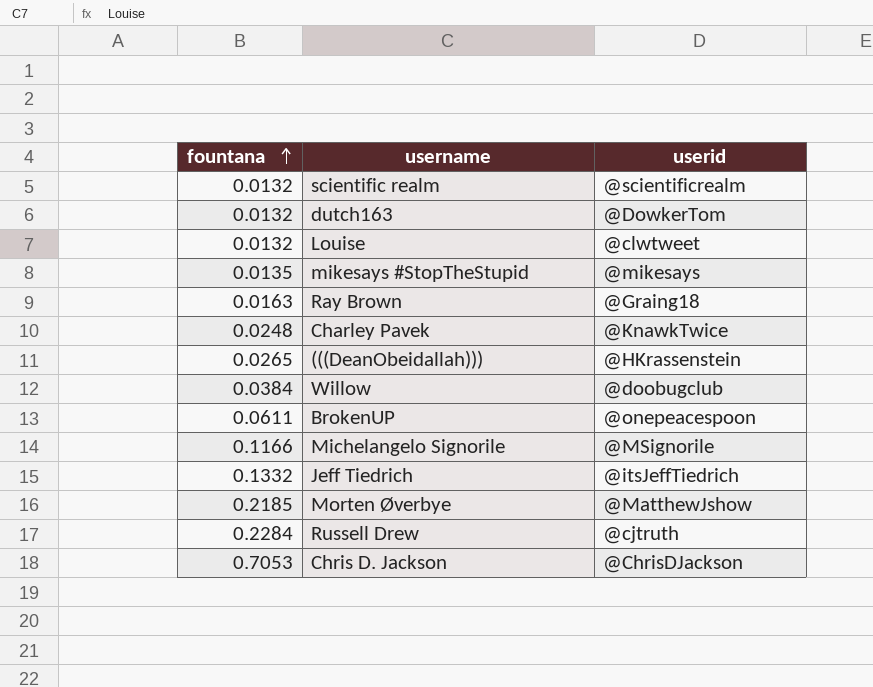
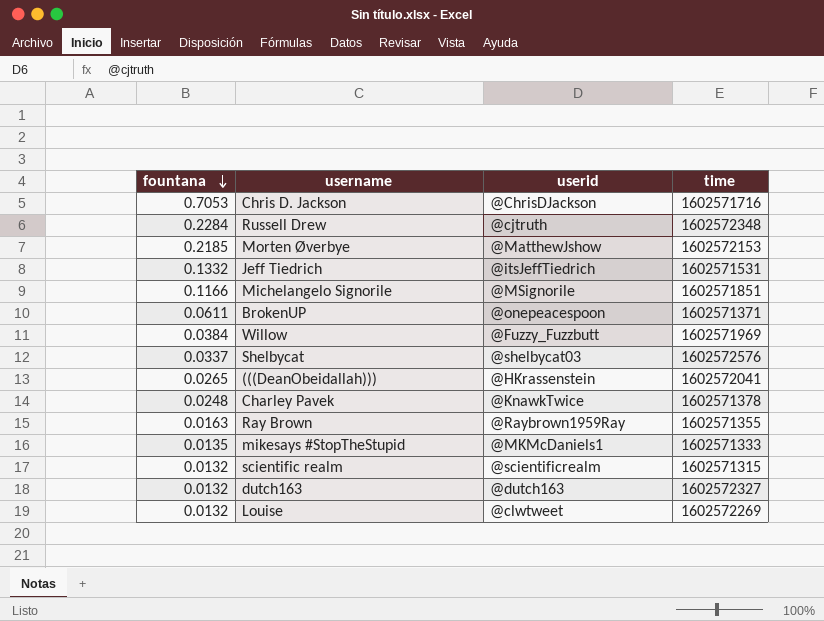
row order: fountana ascending -> fountana descending
column time | position: none -> 4
Willow | userid: @doobugclub -> @Fuzzy_Fuzzbutt
row Shelbycat: none -> 0.0337 | @shelbycat03 | 1602572576
Ray Brown | userid: @Graing18 -> @Raybrown1959Ray
mikesays #StopTheStupid | userid: @mikesays -> @MKMcDaniels1
dutch163 | userid: @DowkerTom -> @dutch163

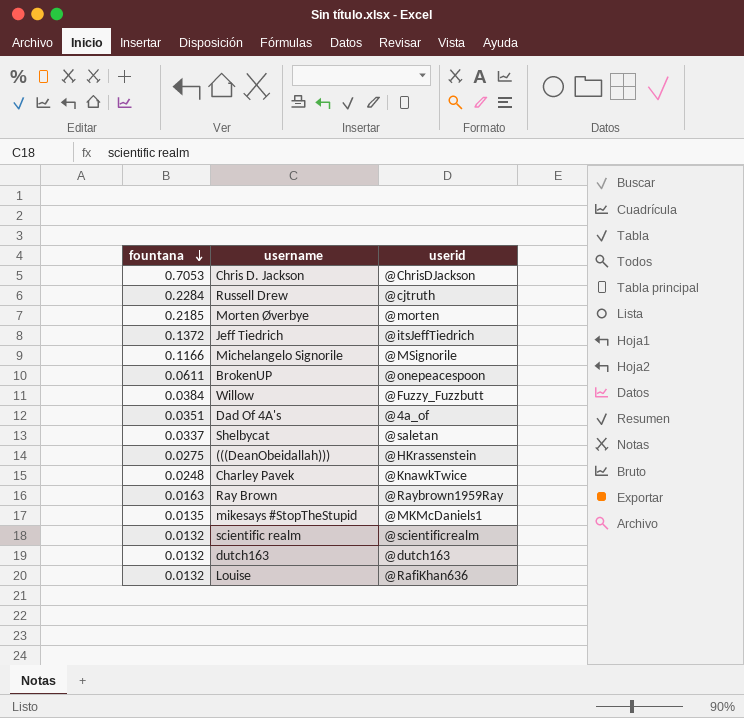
column time | position: 4 -> none
Morten Øverbye | userid: @MatthewJshow -> @morten
Jeff Tiedrich | fountana: 0.1332 -> 0.1372
row Dad Of 4A's: none -> 0.0351 | @4a_of
Shelbycat | userid: @shelbycat03 -> @saletan
(((DeanObeidallah))) | fountana: 0.0265 -> 0.0275
Louise | userid: @clwtweet -> @RafiKhan636

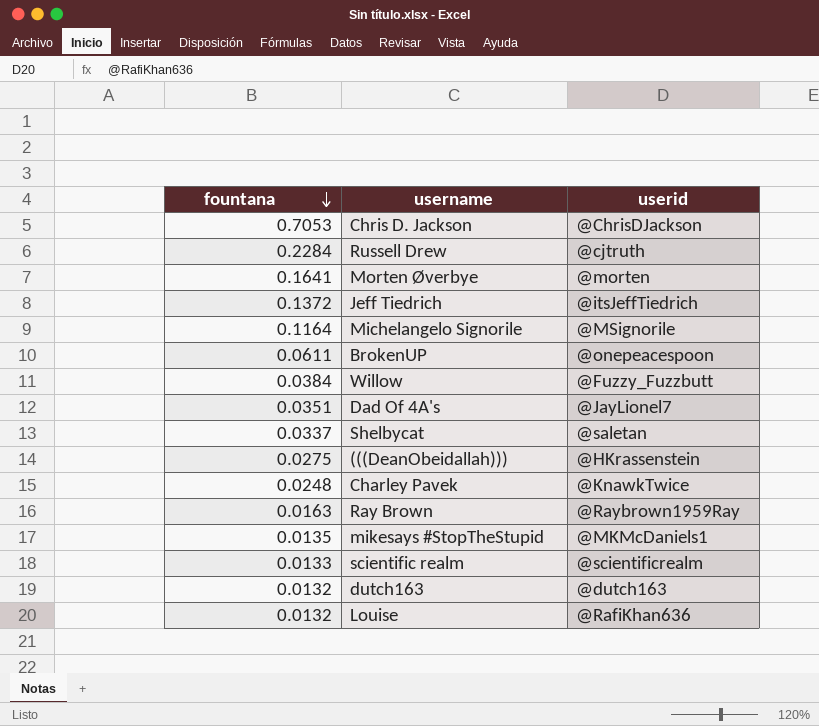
Morten Øverbye | fountana: 0.2185 -> 0.1641
Michelangelo Signorile | fountana: 0.1166 -> 0.1164
Dad Of 4A's | userid: @4a_of -> @JayLionel7
scientific realm | fountana: 0.0132 -> 0.0133

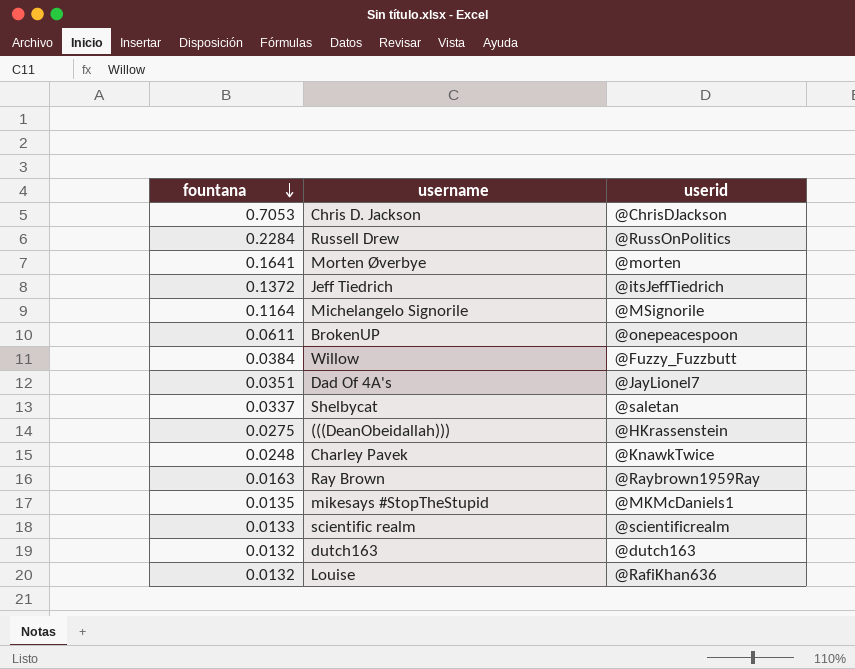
Russell Drew | userid: @cjtruth -> @RussOnPolitics

